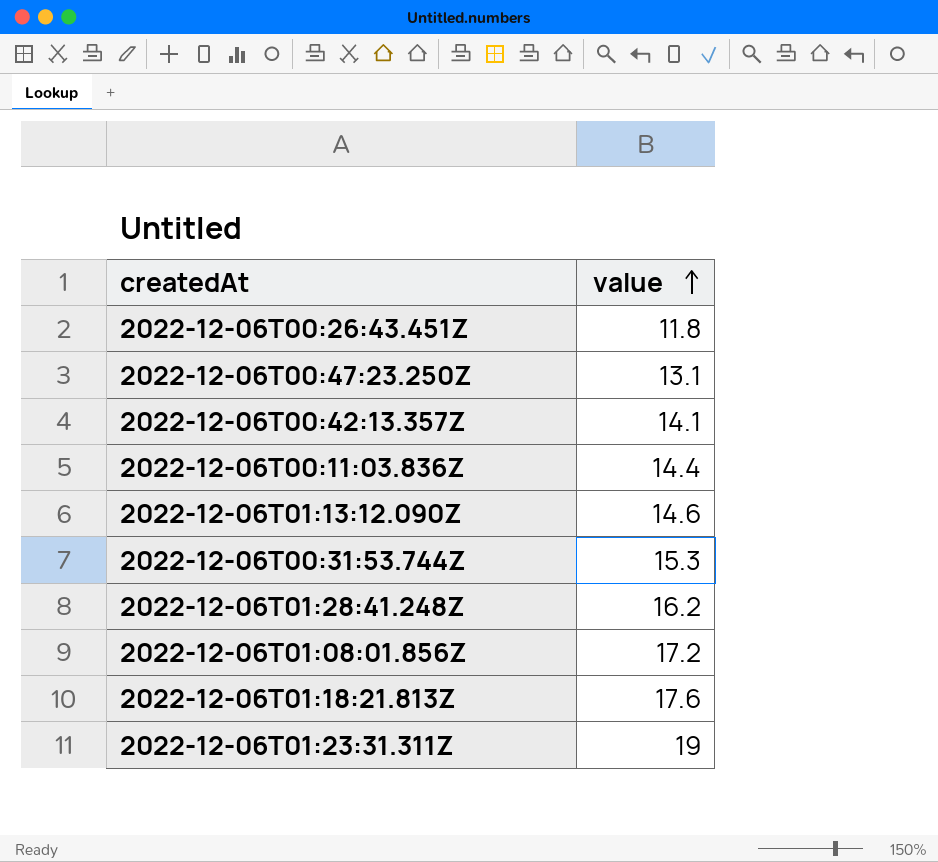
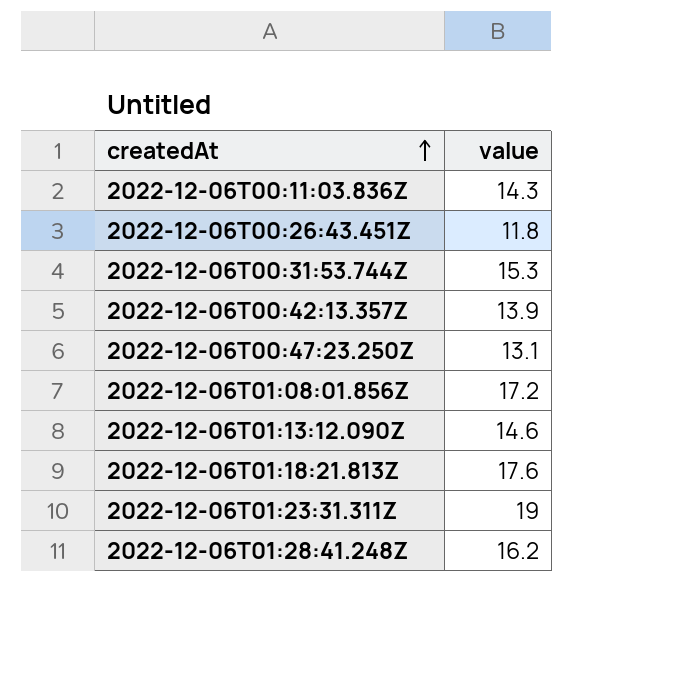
row order: value ascending -> createdAt ascending
2022-12-06T00:11:03.836Z | value: 14.4 -> 14.3
2022-12-06T00:42:13.357Z | value: 14.1 -> 13.9

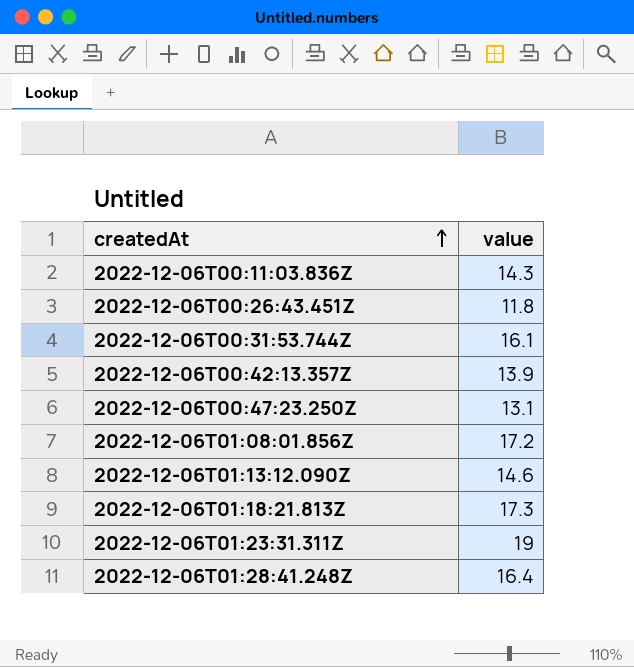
2022-12-06T00:31:53.744Z | value: 15.3 -> 16.1
2022-12-06T01:18:21.813Z | value: 17.6 -> 17.3
2022-12-06T01:28:41.248Z | value: 16.2 -> 16.4

